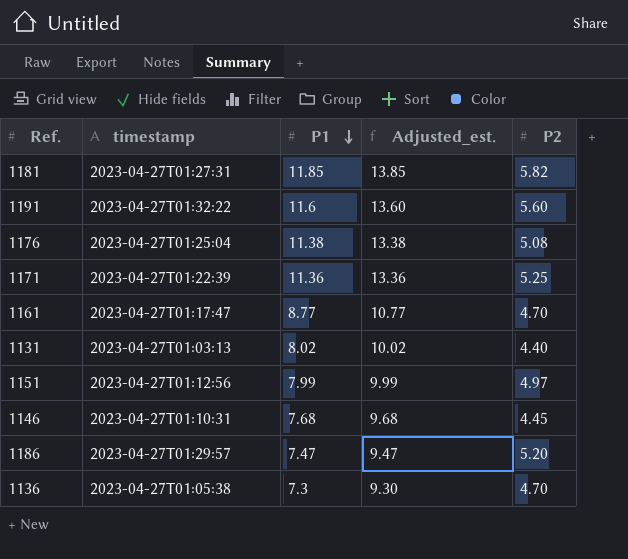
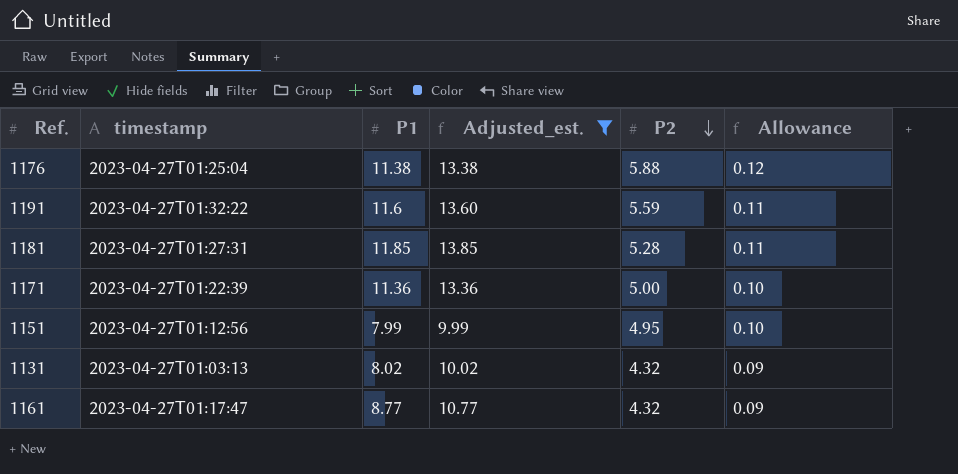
filter: none -> Adjusted_est. >= 9.99
row order: P1 descending -> P2 descending
column Allowance | formula: none -> [P2] * 0.02
1176 | P2: 5.08 -> 5.88
1191 | P2: 5.60 -> 5.59
1181 | P2: 5.82 -> 5.28
1171 | P2: 5.25 -> 5.00
1151 | P2: 4.97 -> 4.95
1131 | P2: 4.40 -> 4.32
1161 | P2: 4.70 -> 4.32

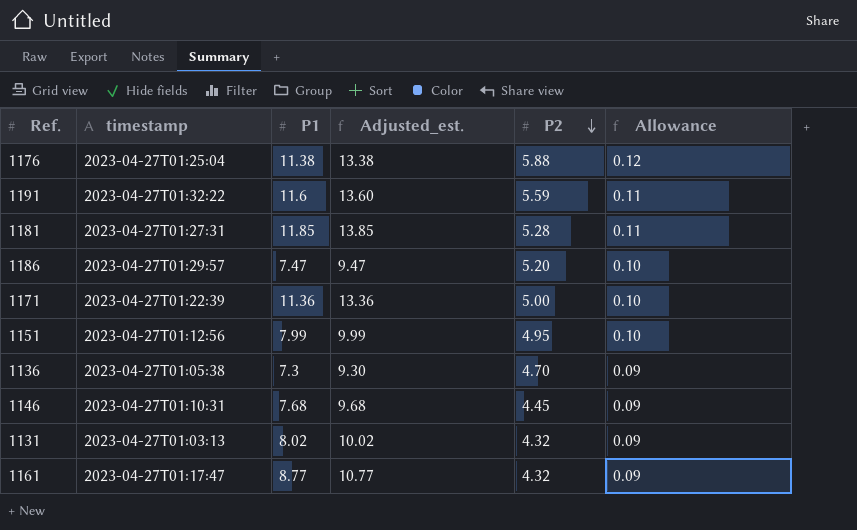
filter: Adjusted_est. >= 9.99 -> none

